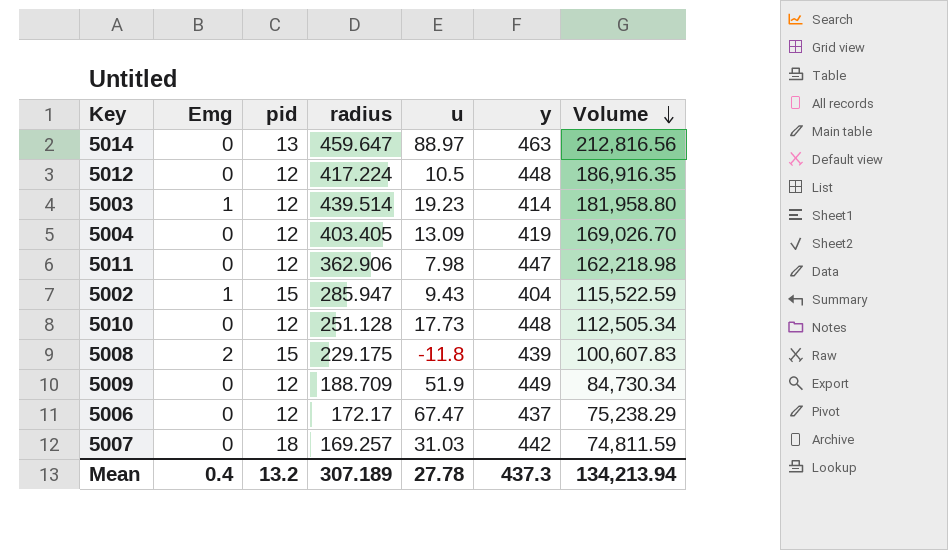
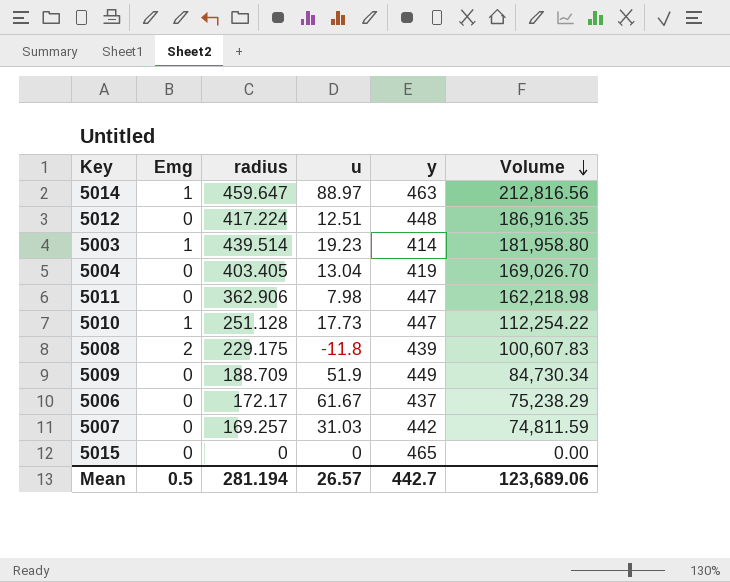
column pid | position: 3 -> none
row 5002: 1 | 15 | 285.947 | 9.43 | 404 | 115,522.59 -> none
5014 | Emg: 0 -> 1
5012 | u: 10.5 -> 12.51
5004 | u: 13.09 -> 13.04
5010 | Emg: 0 -> 1
5010 | y: 448 -> 447
5010 | Volume: 112,505.34 -> 112,254.22
5006 | u: 67.47 -> 61.67
row 5015: none -> 0 | 0 | 0 | 465 | 0.00
Mean | Emg: 0.4 -> 0.5
Mean | radius: 307.189 -> 281.194
Mean | u: 27.78 -> 26.57
Mean | y: 437.3 -> 442.7
Mean | Volume: 134,213.94 -> 123,689.06

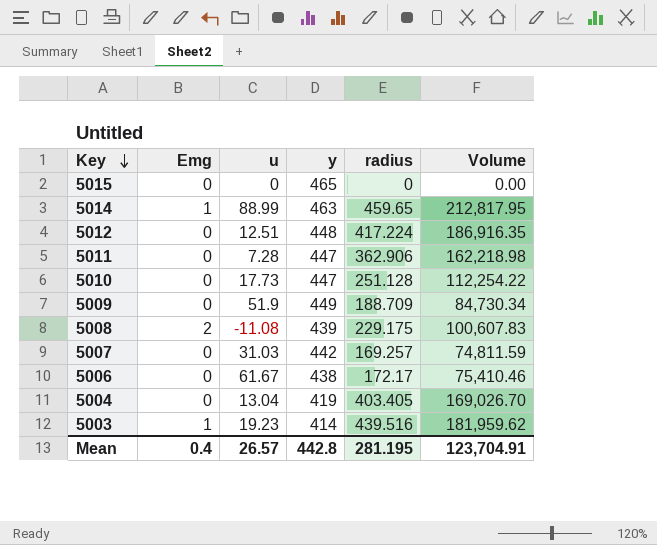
row order: Volume descending -> Key descending
column radius | position: 3 -> 5
5014 | u: 88.97 -> 88.99
5014 | radius: 459.647 -> 459.65
5014 | Volume: 212,816.56 -> 212,817.95
5011 | u: 7.98 -> 7.28
5010 | Emg: 1 -> 0
5008 | u: -11.8 -> -11.08
5006 | y: 437 -> 438
5006 | Volume: 75,238.29 -> 75,410.46
5003 | radius: 439.514 -> 439.516
5003 | Volume: 181,958.80 -> 181,959.62
Mean | Emg: 0.5 -> 0.4
Mean | y: 442.7 -> 442.8
Mean | radius: 281.194 -> 281.195
Mean | Volume: 123,689.06 -> 123,704.91

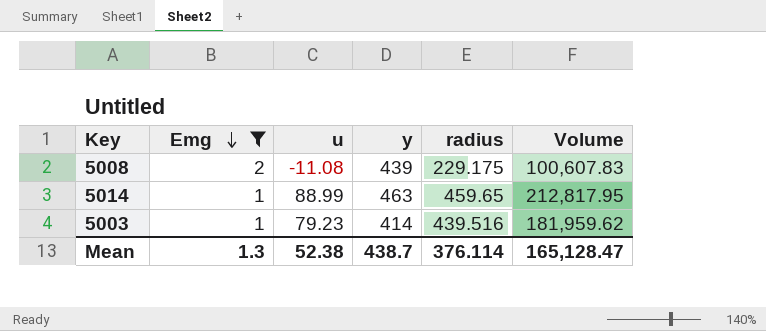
filter: none -> Emg != 0
row order: Key descending -> Emg descending
5003 | u: 19.23 -> 79.23
Mean | Emg: 0.4 -> 1.3
Mean | u: 26.57 -> 52.38
Mean | y: 442.8 -> 438.7
Mean | radius: 281.195 -> 376.114
Mean | Volume: 123,704.91 -> 165,128.47

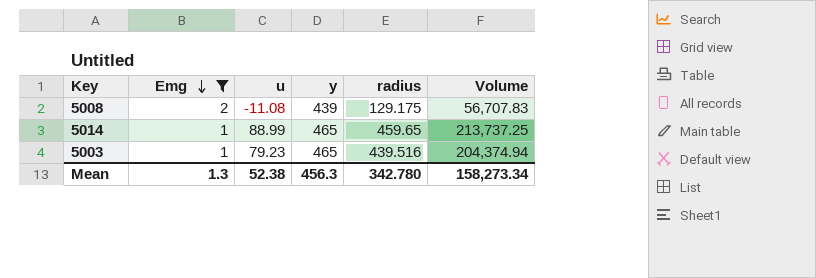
5008 | radius: 229.175 -> 129.175
5008 | Volume: 100,607.83 -> 56,707.83
5014 | y: 463 -> 465
5014 | Volume: 212,817.95 -> 213,737.25
5003 | y: 414 -> 465
5003 | Volume: 181,959.62 -> 204,374.94
Mean | y: 438.7 -> 456.3
Mean | radius: 376.114 -> 342.780
Mean | Volume: 165,128.47 -> 158,273.34

